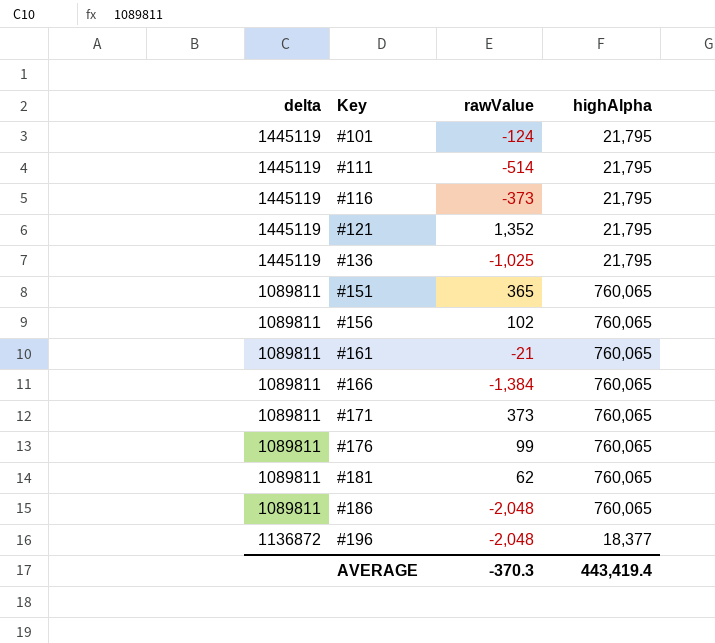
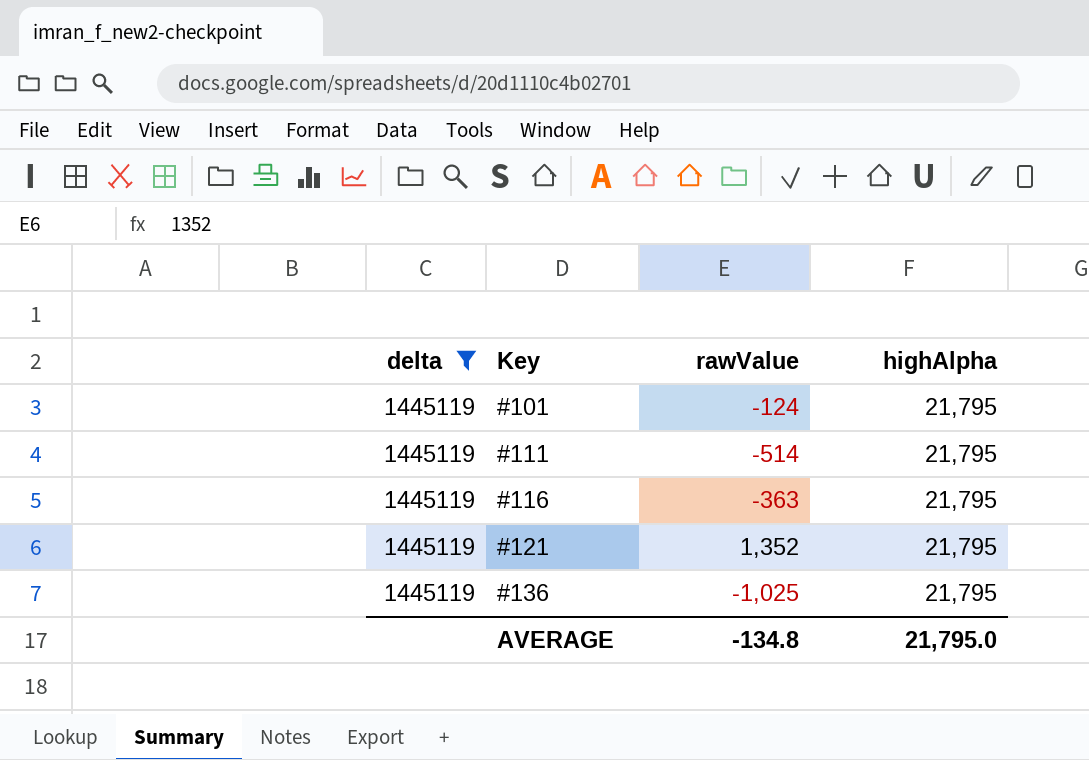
filter: none -> delta = 1445119
#116 | rawValue: -373 -> -363
AVERAGE | rawValue: -370.3 -> -134.8
AVERAGE | highAlpha: 443,419.4 -> 21,795.0

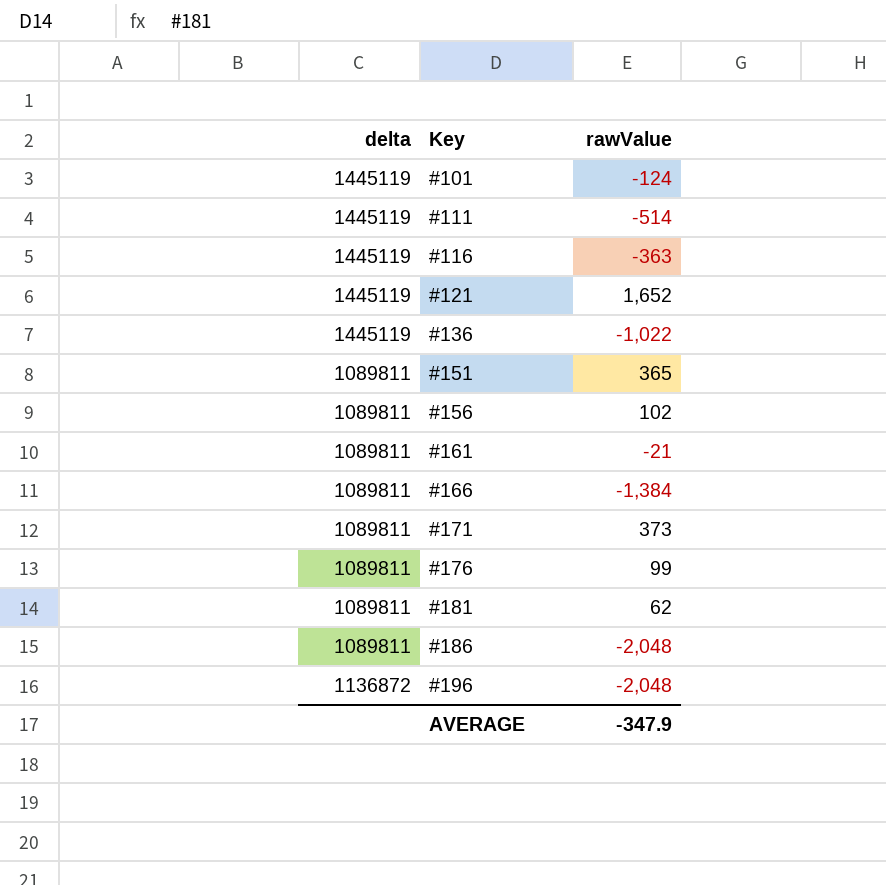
filter: delta = 1445119 -> none
column highAlpha | position: 4 -> none
#121 | rawValue: 1,352 -> 1,652
#136 | rawValue: -1,025 -> -1,022
AVERAGE | rawValue: -134.8 -> -347.9

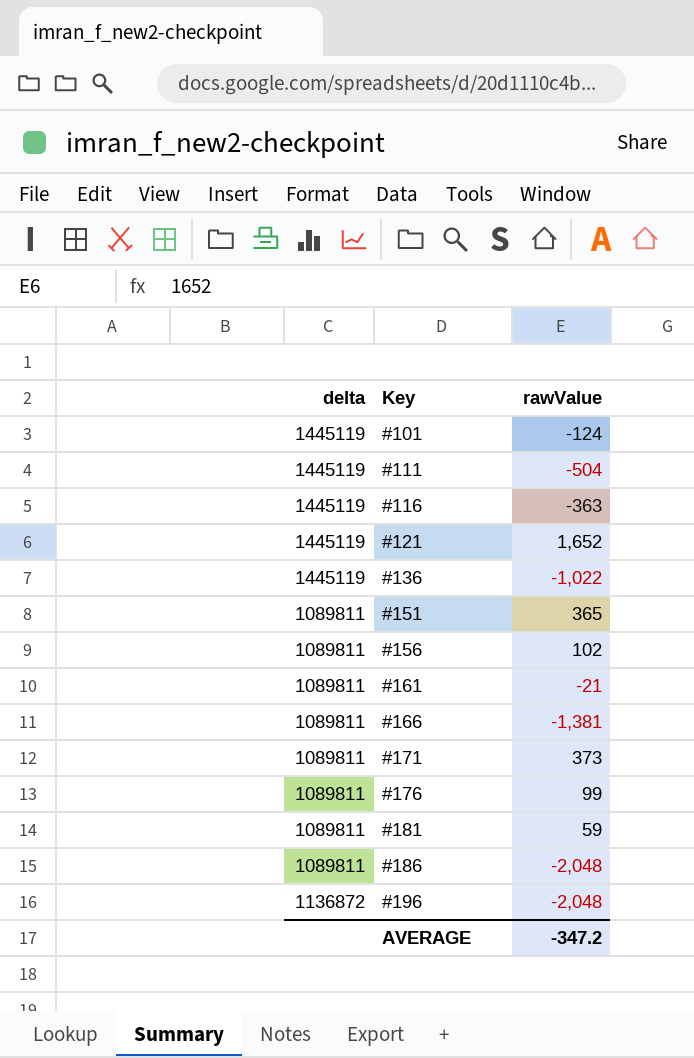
#111 | rawValue: -514 -> -504
#166 | rawValue: -1,384 -> -1,381
#181 | rawValue: 62 -> 59
AVERAGE | rawValue: -347.9 -> -347.2

